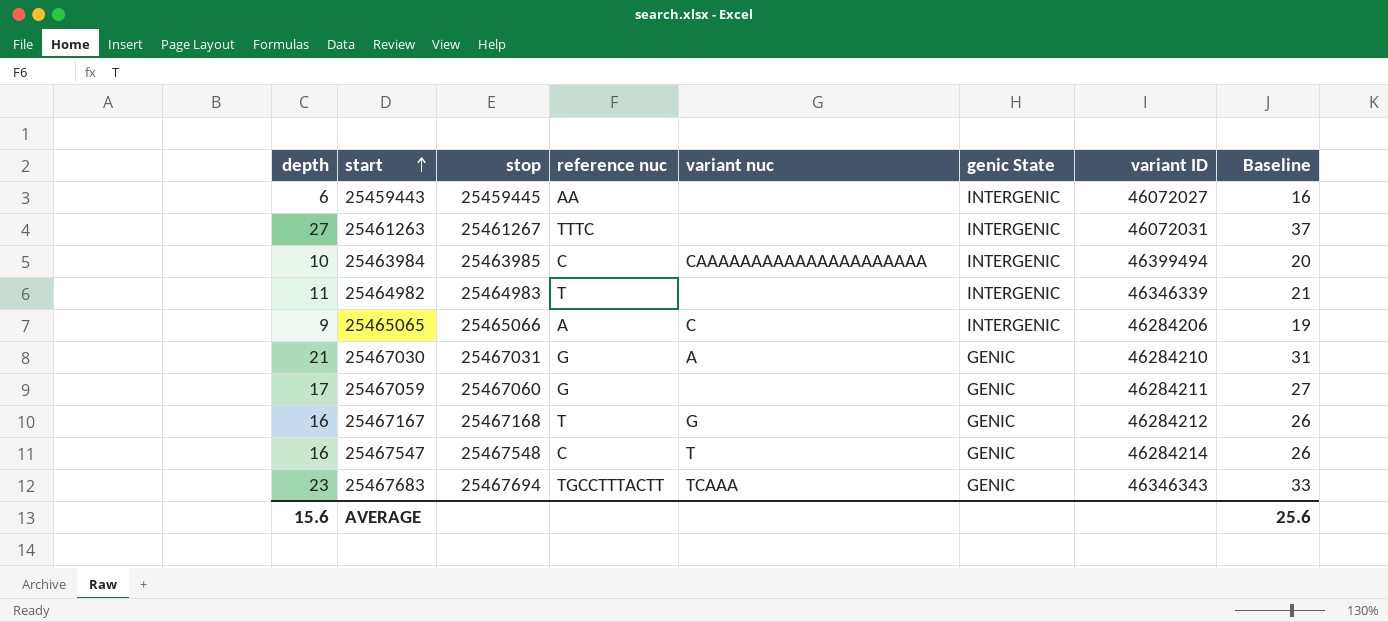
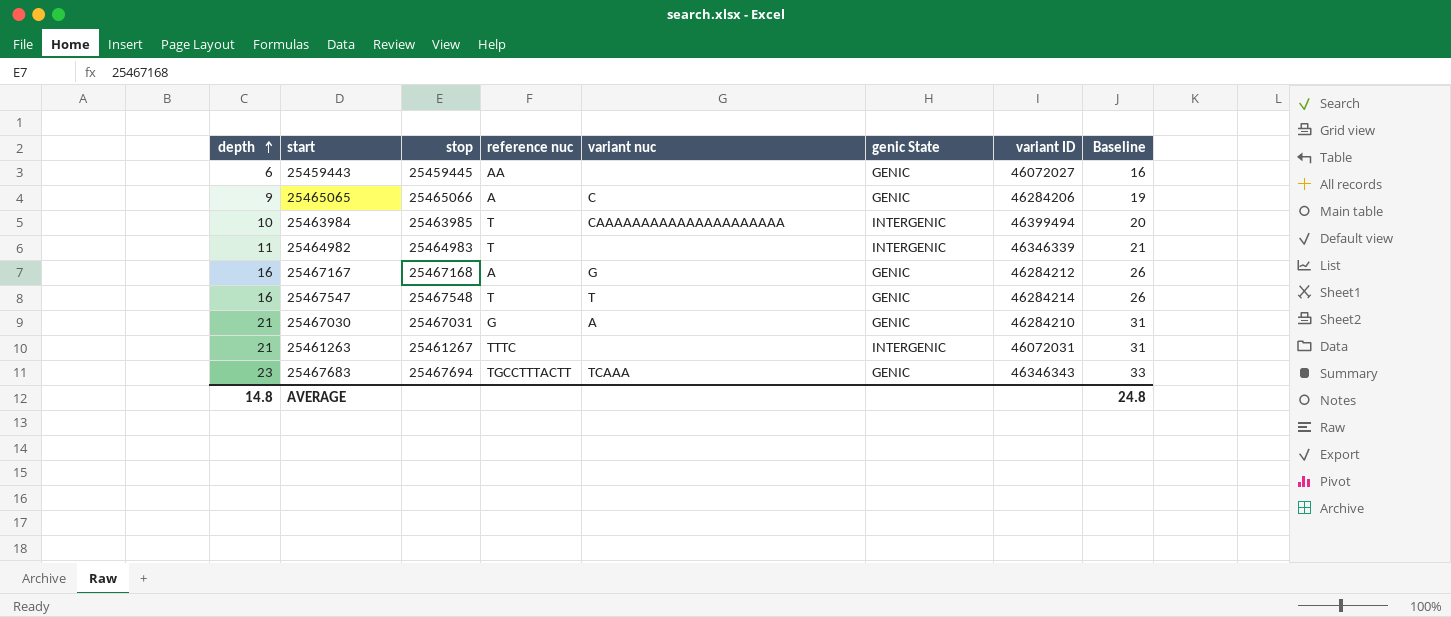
row order: start ascending -> depth ascending
row 25467059: 17 | 25467060 | G | none | GENIC | 46284211 | 27 -> none
25459443 | genic State: INTERGENIC -> GENIC
25465065 | genic State: INTERGENIC -> GENIC
25463984 | reference nuc: C -> T
25467167 | reference nuc: T -> A
25467547 | reference nuc: C -> T
25461263 | depth: 27 -> 21
25461263 | Baseline: 37 -> 31
AVERAGE | depth: 15.6 -> 14.8
AVERAGE | Baseline: 25.6 -> 24.8

